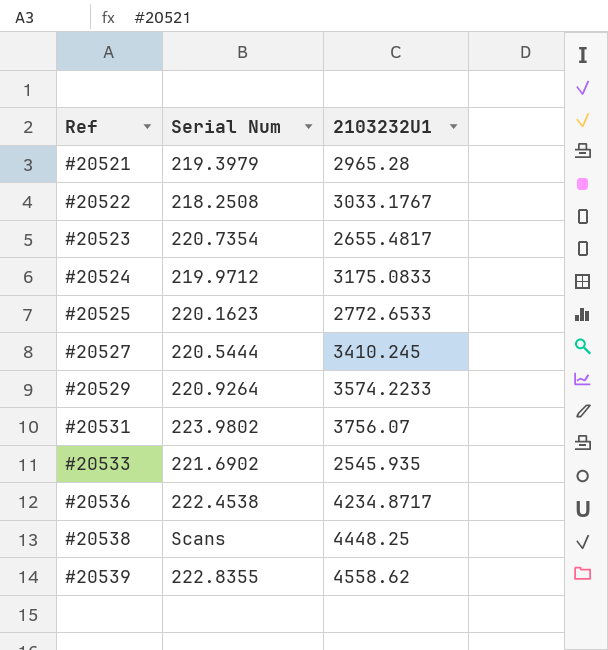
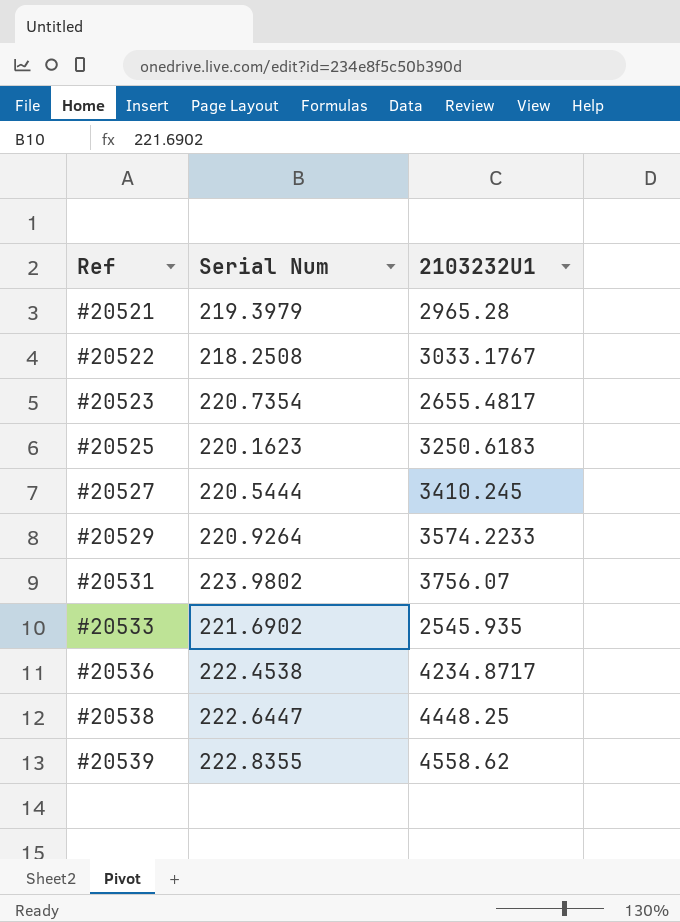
row #20524: 219.9712 | 3175.0833 -> none
#20525 | 2103232U1: 2772.6533 -> 3250.6183
#20538 | Serial Num: Scans -> 222.6447

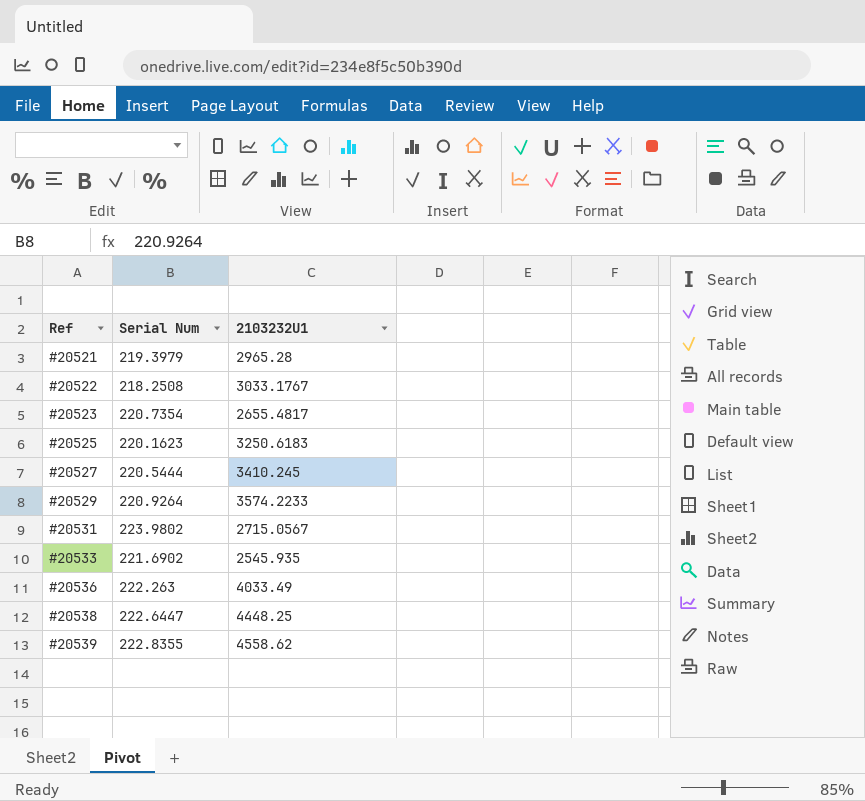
#20531 | 2103232U1: 3756.07 -> 2715.0567
#20536 | Serial Num: 222.4538 -> 222.263
#20536 | 2103232U1: 4234.8717 -> 4033.49

